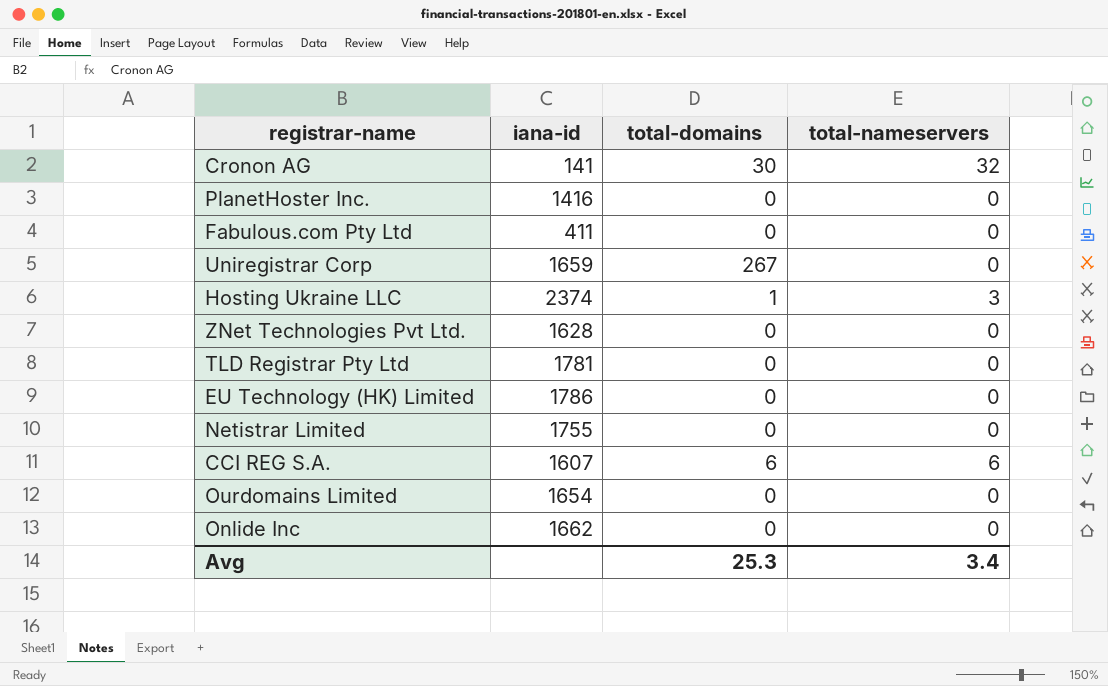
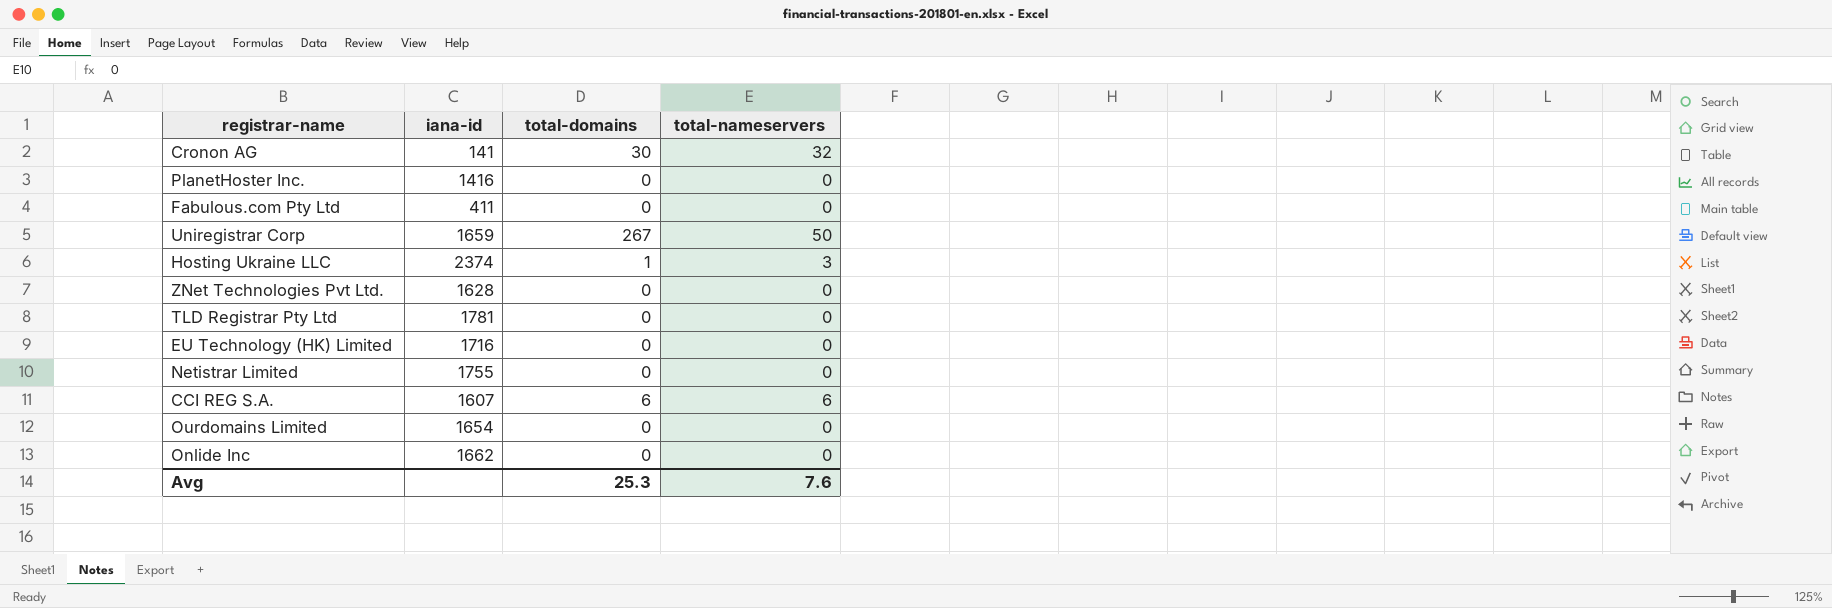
Uniregistrar Corp | total-nameservers: 0 -> 50
EU Technology (HK) Limited | iana-id: 1786 -> 1716
Avg | total-nameservers: 3.4 -> 7.6

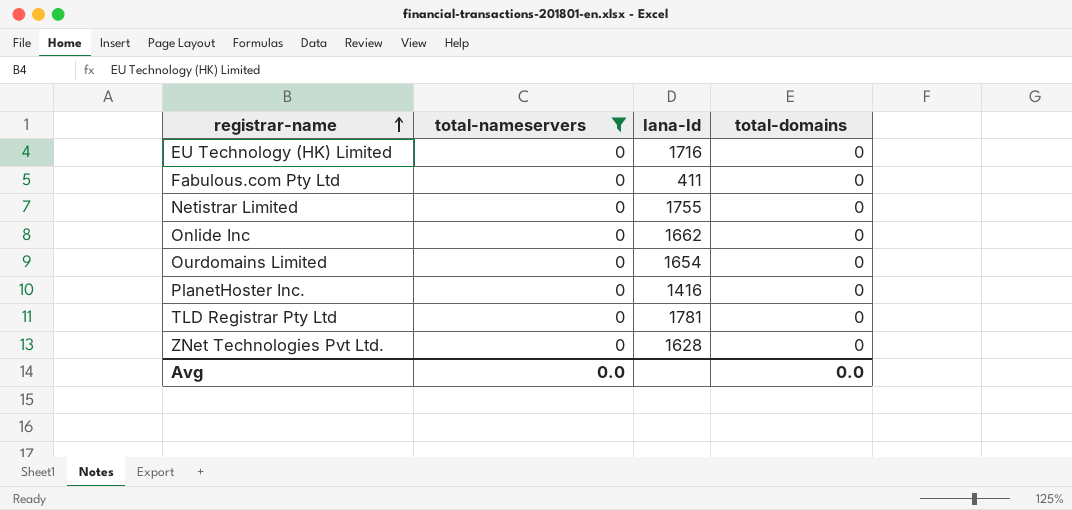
filter: none -> total-nameservers = 0
row order: none -> registrar-name ascending
column total-nameservers | position: 4 -> 2
column name: iana-id -> Iana-Id
Avg | total-nameservers: 7.6 -> 0.0
Avg | total-domains: 25.3 -> 0.0

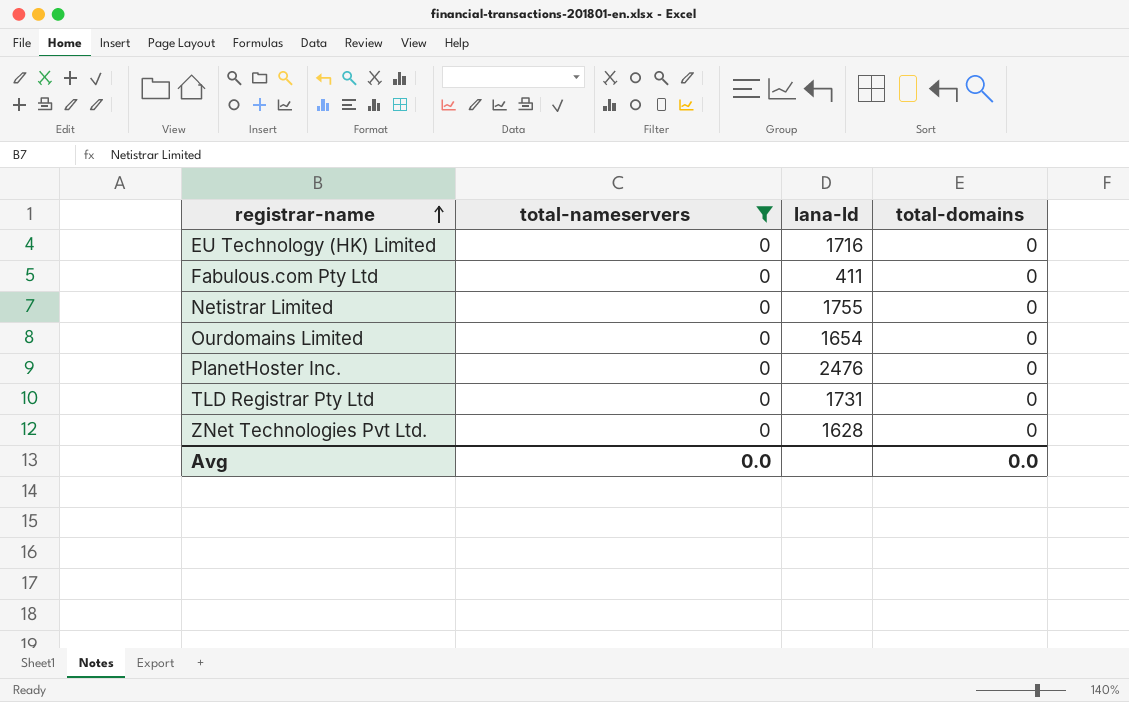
row Onlide Inc: 0 | 1662 | 0 -> none
PlanetHoster Inc. | Iana-Id: 1416 -> 2476
TLD Registrar Pty Ltd | Iana-Id: 1781 -> 1731

